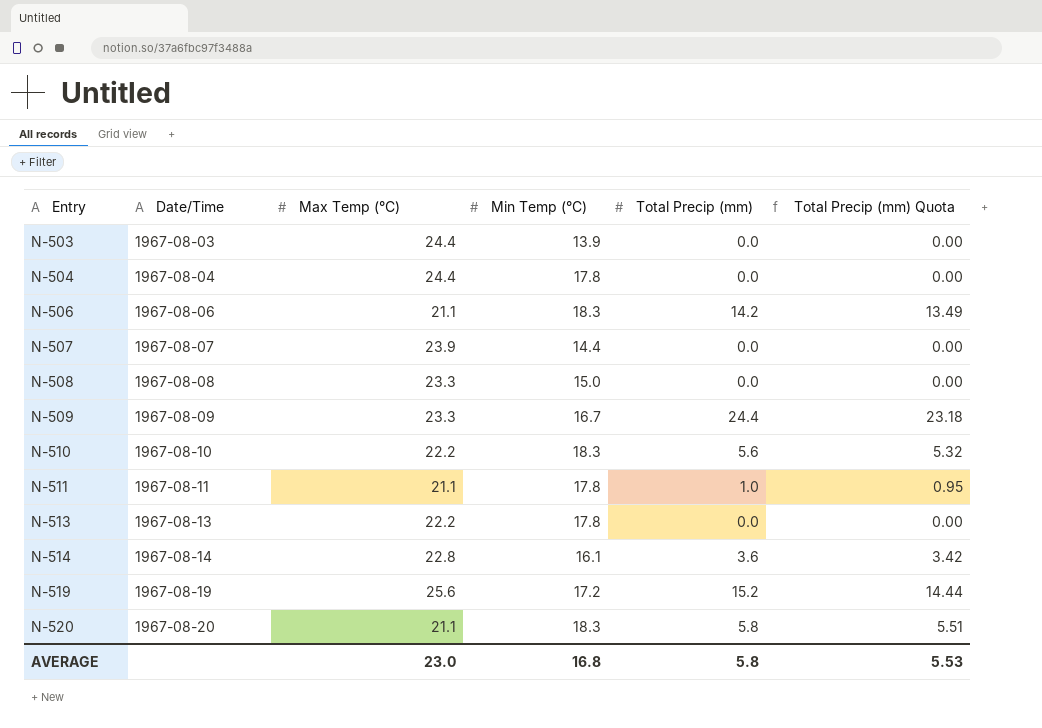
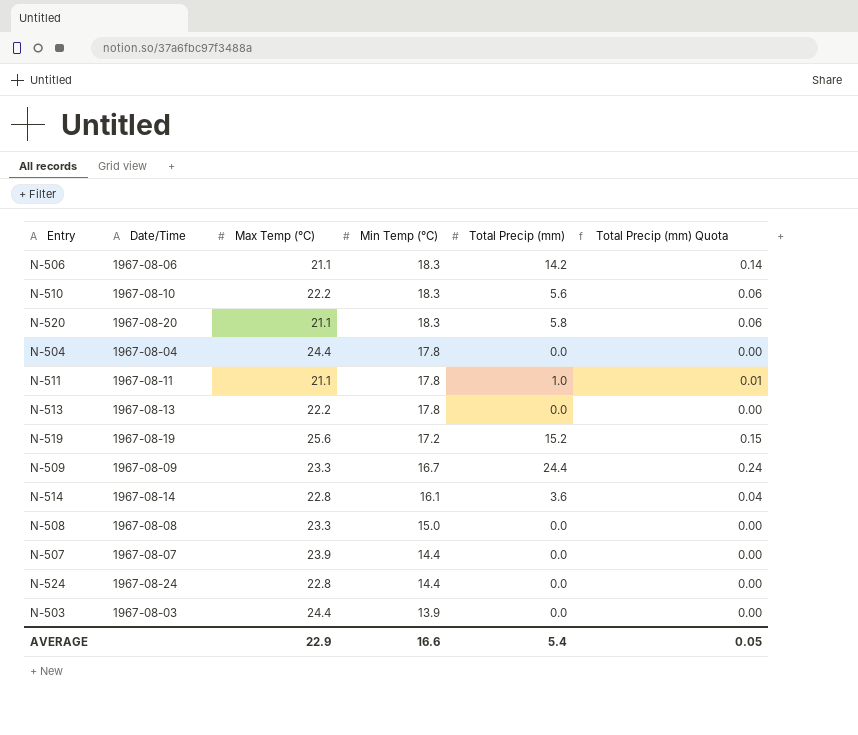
row order: Entry ascending -> Min Temp (°C) descending
column Total Precip (mm) Quota | formula: [Total Precip (mm)] * 0.95 -> [Total Precip (mm)] * 0.01
row N-524: none -> 1967-08-24 | 22.8 | 14.4 | 0.0 | 0.00
AVERAGE | Max Temp (°C): 23.0 -> 22.9
AVERAGE | Min Temp (°C): 16.8 -> 16.6
AVERAGE | Total Precip (mm): 5.8 -> 5.4
AVERAGE | Total Precip (mm) Quota: 5.53 -> 0.05

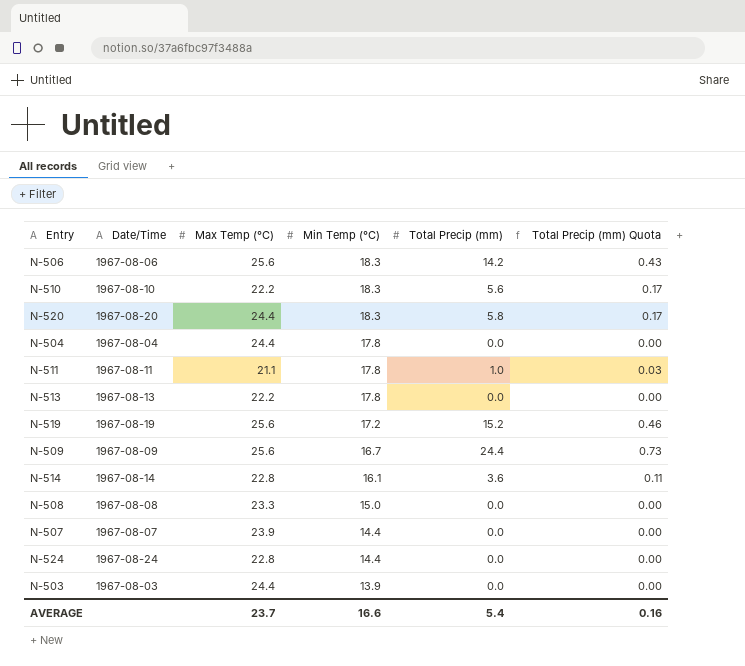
column Total Precip (mm) Quota | formula: [Total Precip (mm)] * 0.01 -> [Total Precip (mm)] * 0.03
N-506 | Max Temp (°C): 21.1 -> 25.6
N-520 | Max Temp (°C): 21.1 -> 24.4
N-509 | Max Temp (°C): 23.3 -> 25.6
AVERAGE | Max Temp (°C): 22.9 -> 23.7
AVERAGE | Total Precip (mm) Quota: 0.05 -> 0.16

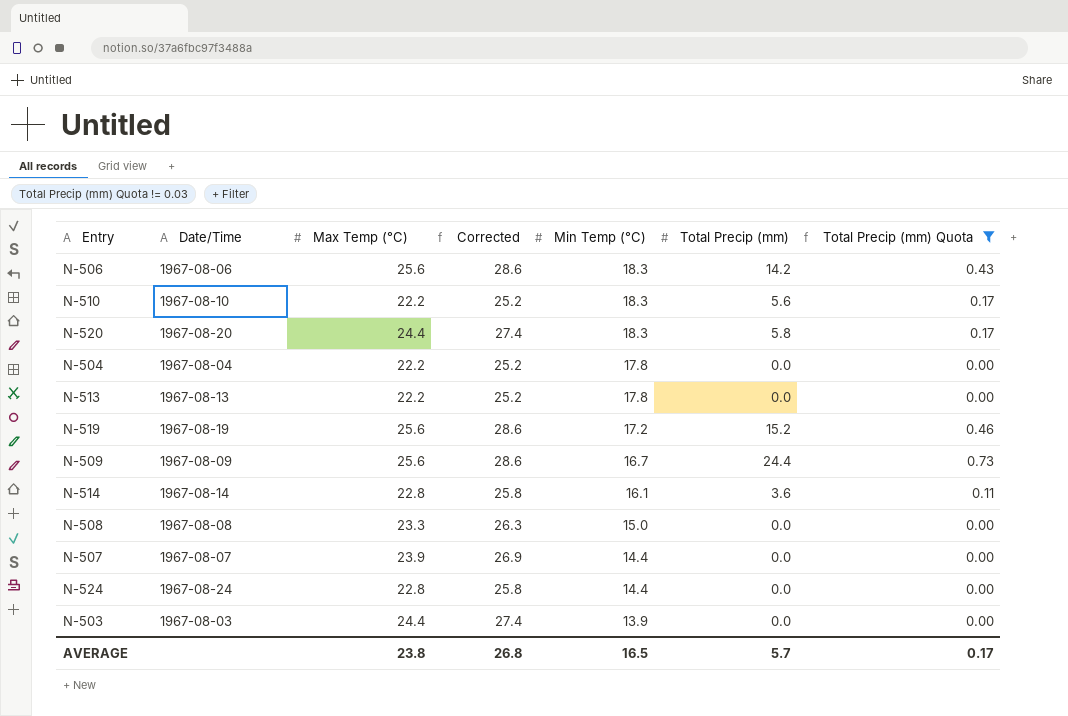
filter: none -> Total Precip (mm) Quota != 0.03
column Corrected | formula: none -> [Max Temp (°C)] + 3
N-504 | Max Temp (°C): 24.4 -> 22.2
AVERAGE | Max Temp (°C): 23.7 -> 23.8
AVERAGE | Min Temp (°C): 16.6 -> 16.5
AVERAGE | Total Precip (mm): 5.4 -> 5.7
AVERAGE | Total Precip (mm) Quota: 0.16 -> 0.17

